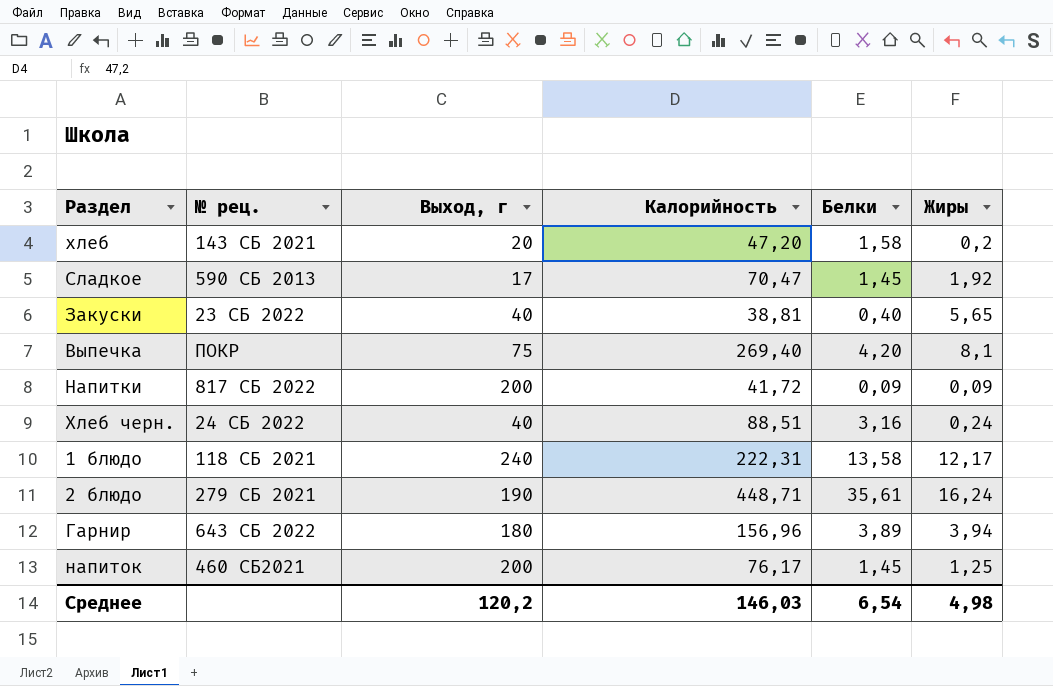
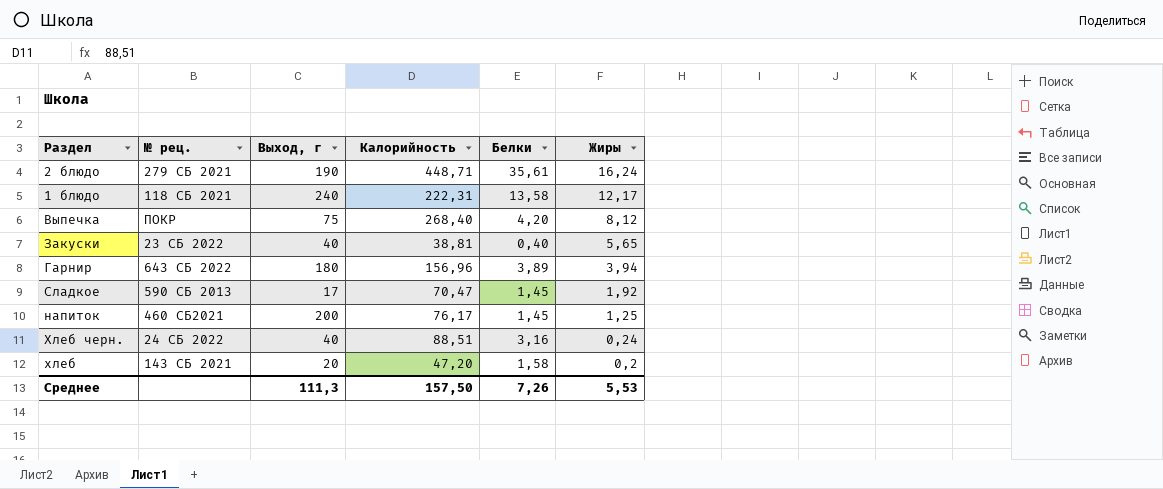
row order: none -> Жиры descending
row Напитки: 817 СБ 2022 | 200 | 41,72 | 0,09 | 0,09 -> none
Выпечка | Калорийность: 269,40 -> 268,40
Выпечка | Жиры: 8,1 -> 8,12
Среднее | Выход, г: 120,2 -> 111,3
Среднее | Калорийность: 146,03 -> 157,50
Среднее | Белки: 6,54 -> 7,26
Среднее | Жиры: 4,98 -> 5,53

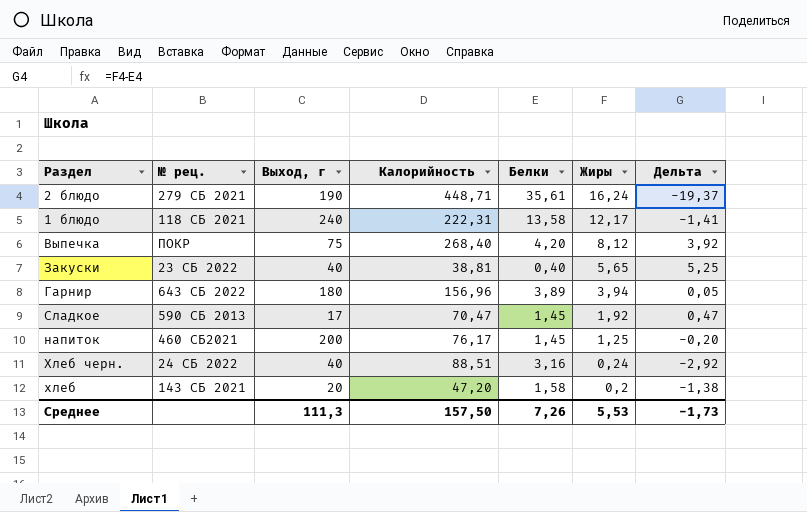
column Дельта | formula: none -> [Жиры] - [Белки]

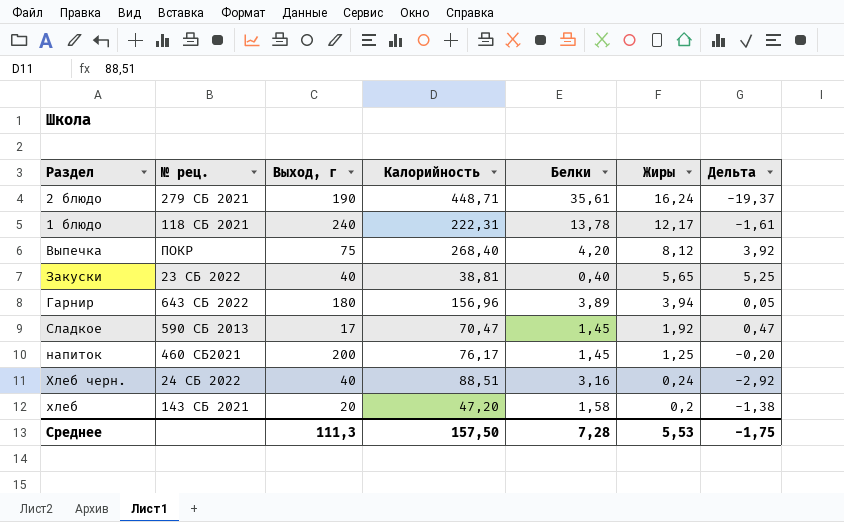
1 блюдо | Белки: 13,58 -> 13,78
1 блюдо | Дельта: -1,41 -> -1,61
Среднее | Белки: 7,26 -> 7,28
Среднее | Дельта: -1,73 -> -1,75

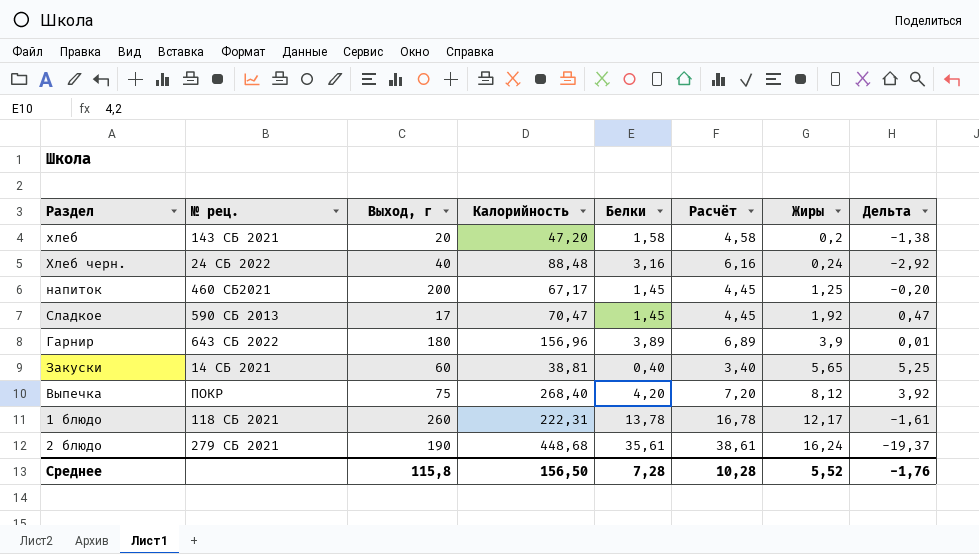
row order: Жиры descending -> Жиры ascending
column Расчёт | formula: none -> [Белки] + 3
Хлеб черн. | Калорийность: 88,51 -> 88,48
напиток | Калорийность: 76,17 -> 67,17
Гарнир | Жиры: 3,94 -> 3,9
Гарнир | Дельта: 0,05 -> 0,01
Закуски | № рец.: 23 СБ 2022 -> 14 СБ 2021
Закуски | Выход, г: 40 -> 60
1 блюдо | Выход, г: 240 -> 260
2 блюдо | Калорийность: 448,71 -> 448,68
Среднее | Выход, г: 111,3 -> 115,8
Среднее | Калорийность: 157,50 -> 156,50
Среднее | Жиры: 5,53 -> 5,52
Среднее | Дельта: -1,75 -> -1,76

